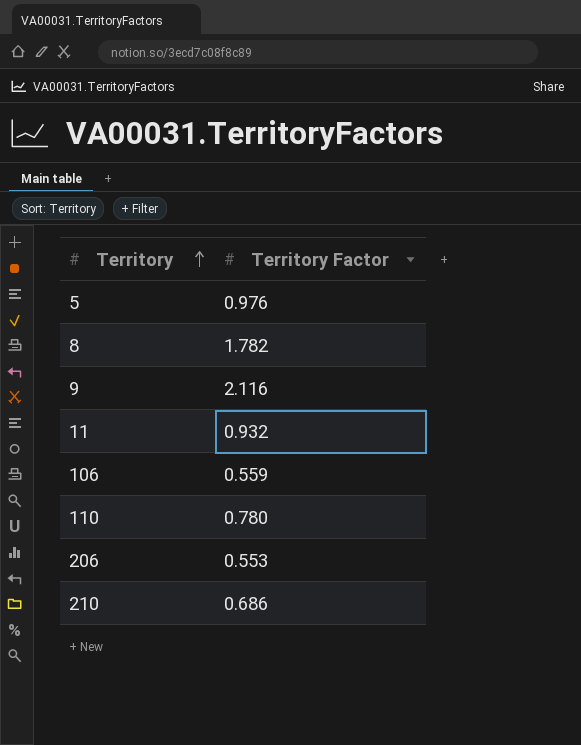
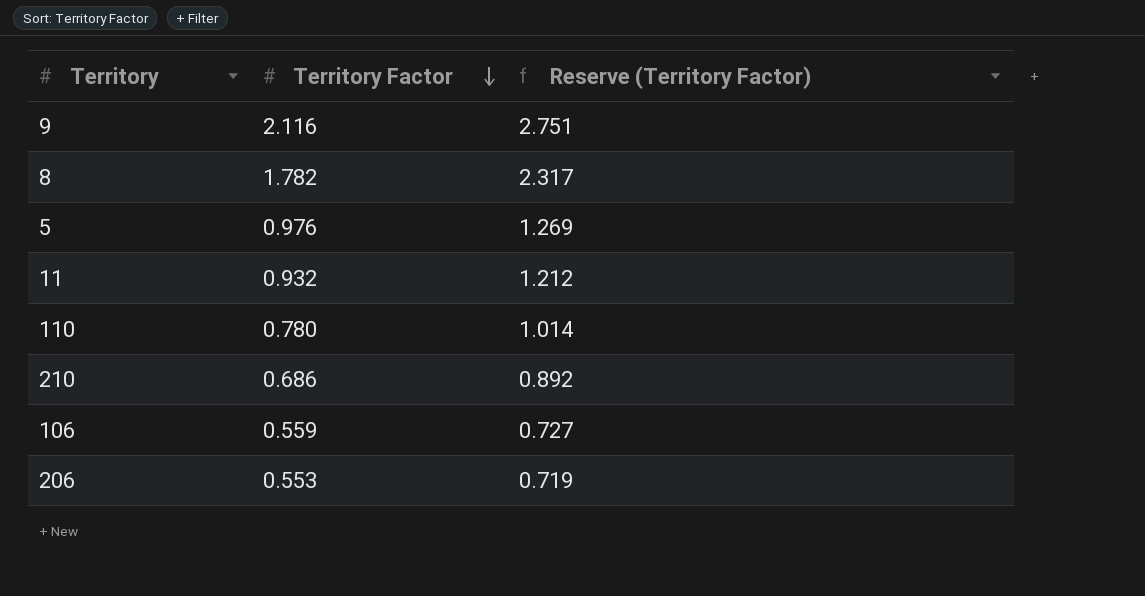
row order: Territory ascending -> Territory Factor descending
column Reserve (Territory Factor) | formula: none -> [Territory Factor] * 1.3

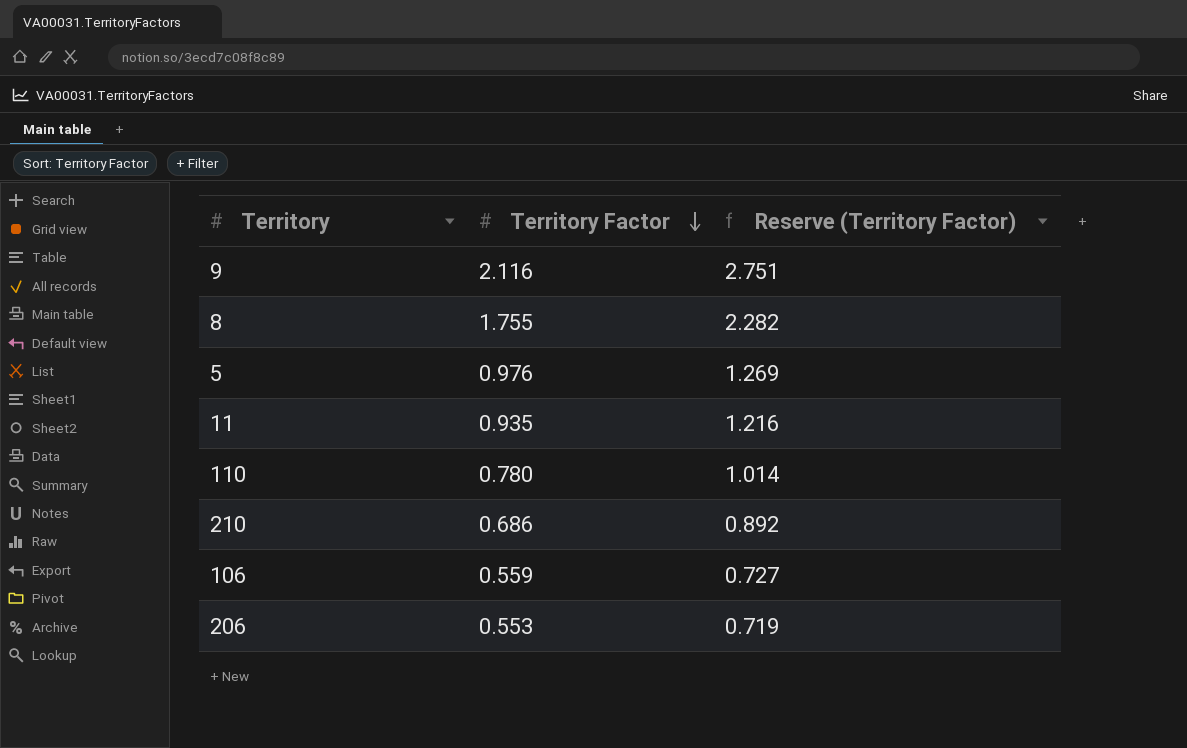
8 | Territory Factor: 1.782 -> 1.755
8 | Reserve (Territory Factor): 2.317 -> 2.282
11 | Territory Factor: 0.932 -> 0.935
11 | Reserve (Territory Factor): 1.212 -> 1.216

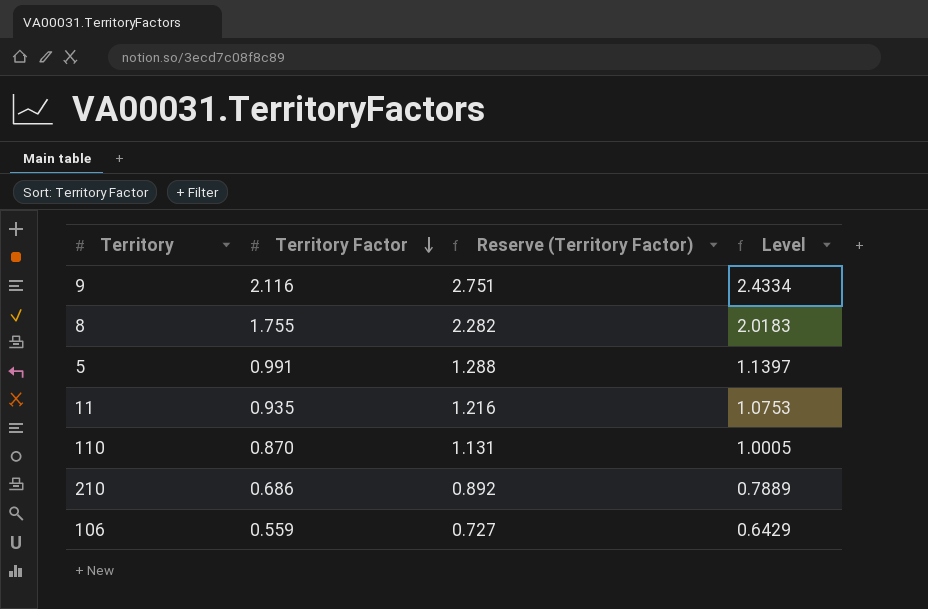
column Level | formula: none -> [Territory Factor] * 1.15
row 206: 0.553 | 0.719 -> none
5 | Territory Factor: 0.976 -> 0.991
5 | Reserve (Territory Factor): 1.269 -> 1.288
110 | Territory Factor: 0.780 -> 0.870
110 | Reserve (Territory Factor): 1.014 -> 1.131

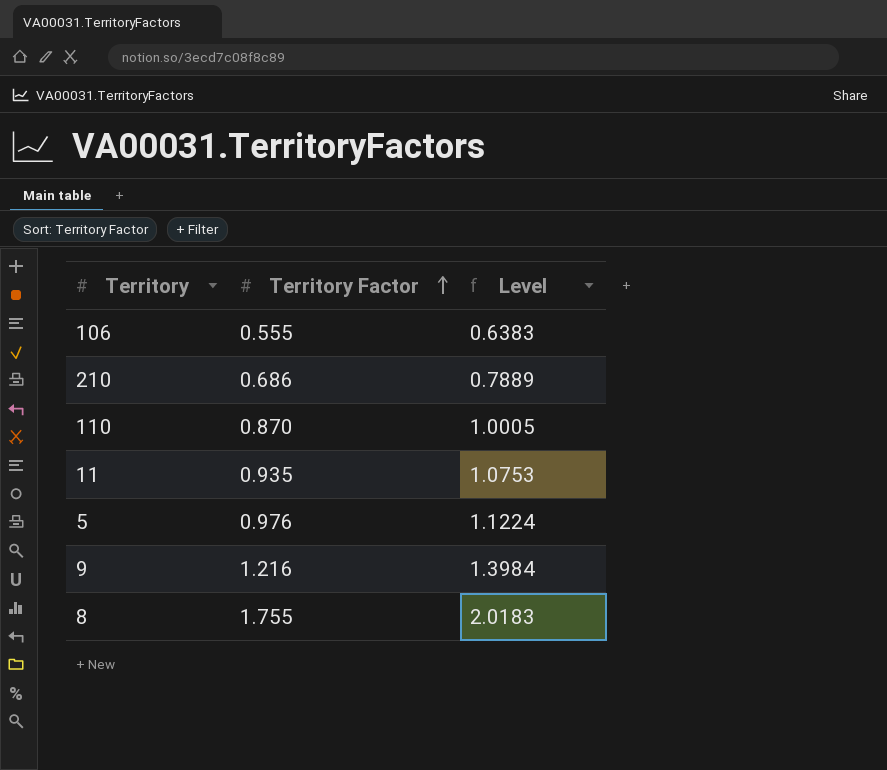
row order: Territory Factor descending -> Territory Factor ascending
column Reserve (Territory Factor) | formula: [Territory Factor] * 1.3 -> none
106 | Territory Factor: 0.559 -> 0.555
106 | Level: 0.6429 -> 0.6383
5 | Territory Factor: 0.991 -> 0.976
5 | Level: 1.1397 -> 1.1224
9 | Territory Factor: 2.116 -> 1.216
9 | Level: 2.4334 -> 1.3984

